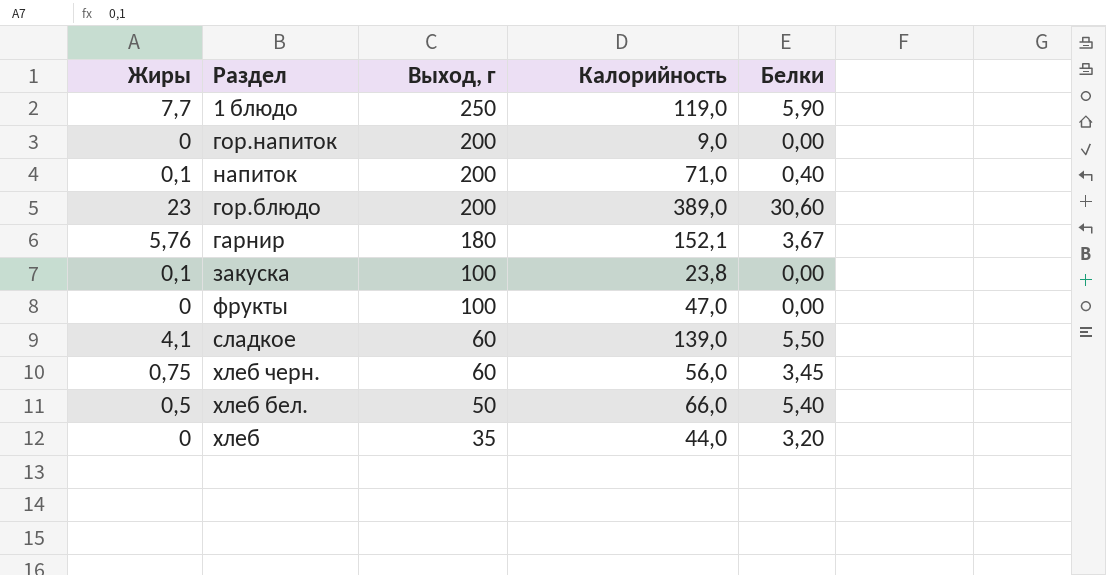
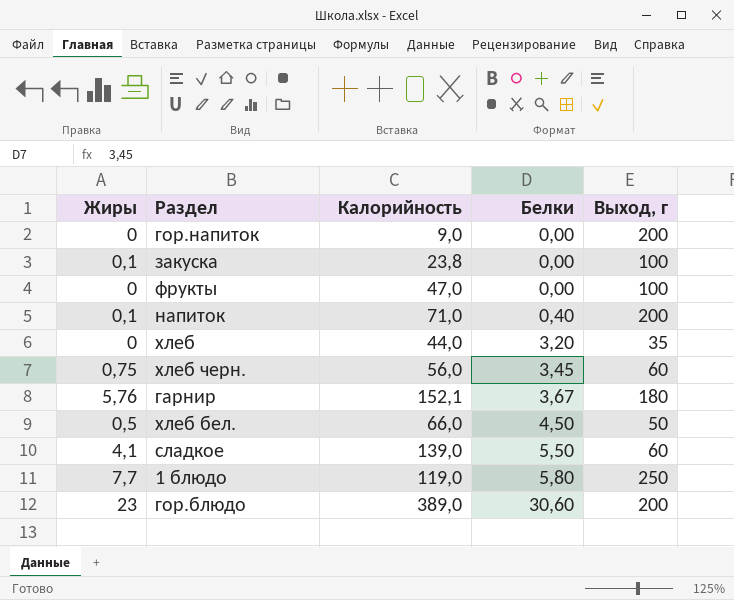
row order: Выход, г descending -> Белки ascending
column Выход, г | position: 3 -> 5
хлеб бел. | Белки: 5,40 -> 4,50
1 блюдо | Белки: 5,90 -> 5,80

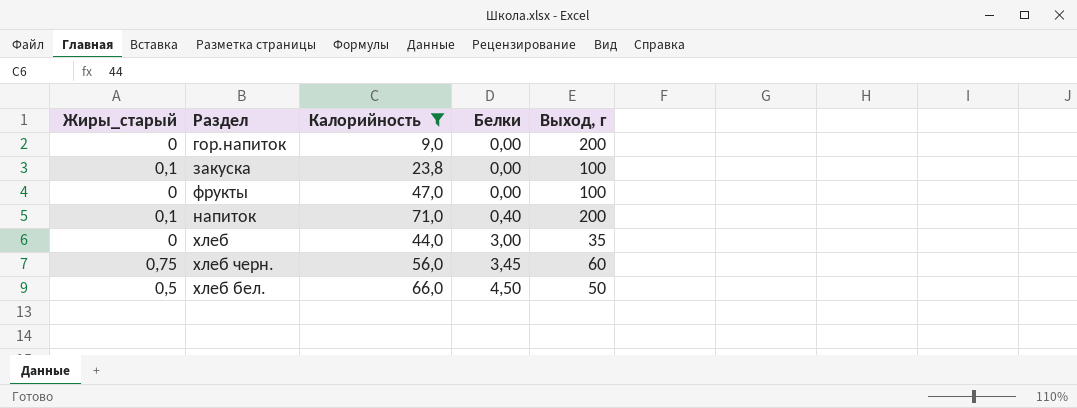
filter: none -> Калорийность <= 71,0
column name: Жиры -> Жиры_старый
хлеб | Белки: 3,20 -> 3,00

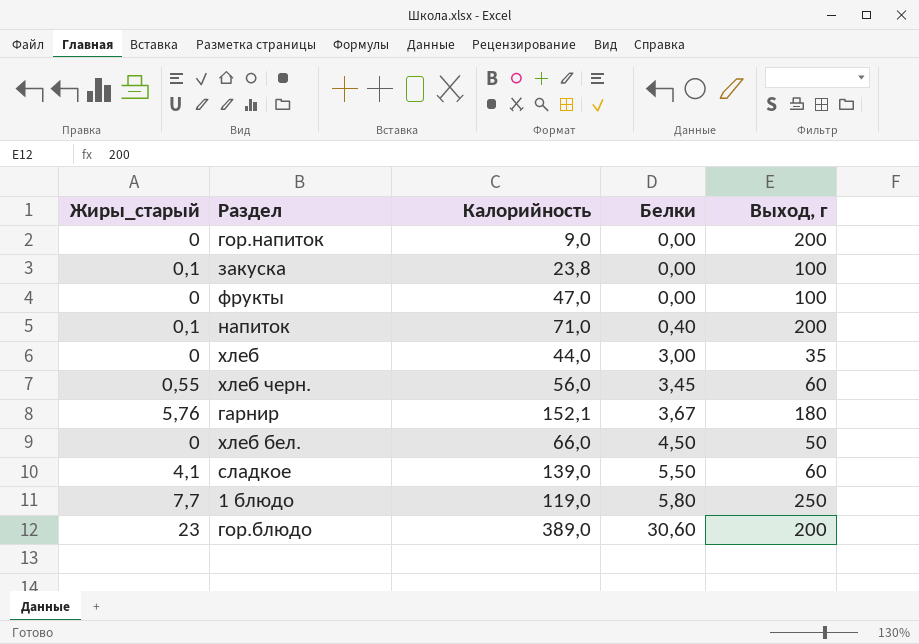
filter: Калорийность <= 71,0 -> none
хлеб черн. | Жиры_старый: 0,75 -> 0,55
хлеб бел. | Жиры_старый: 0,5 -> 0

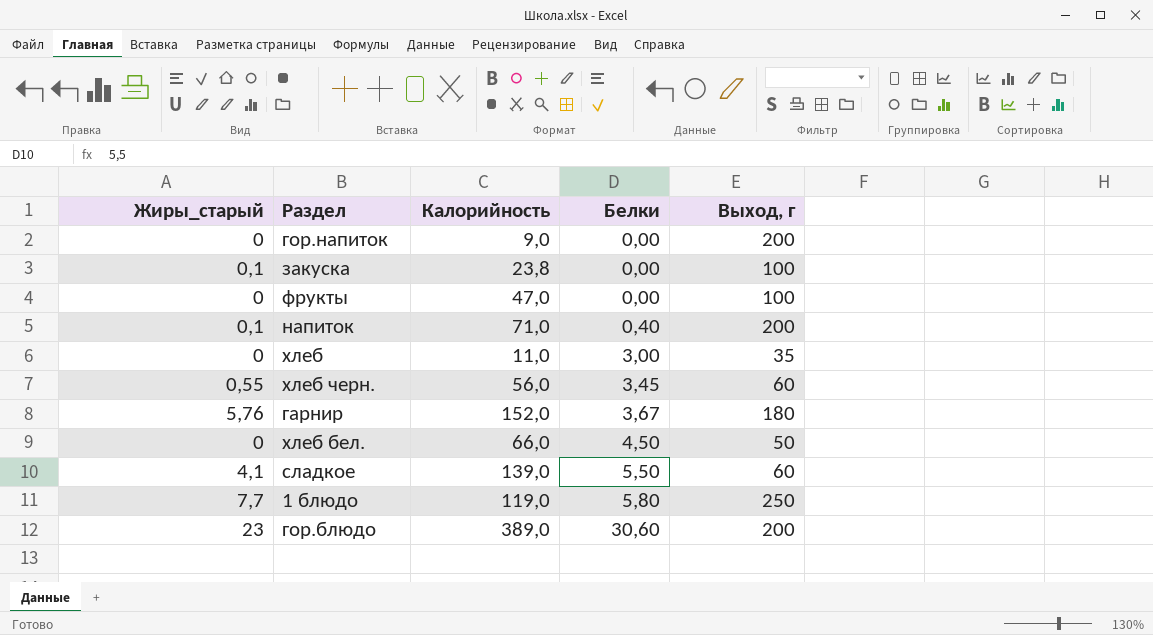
хлеб | Калорийность: 44,0 -> 11,0
гарнир | Калорийность: 152,1 -> 152,0

